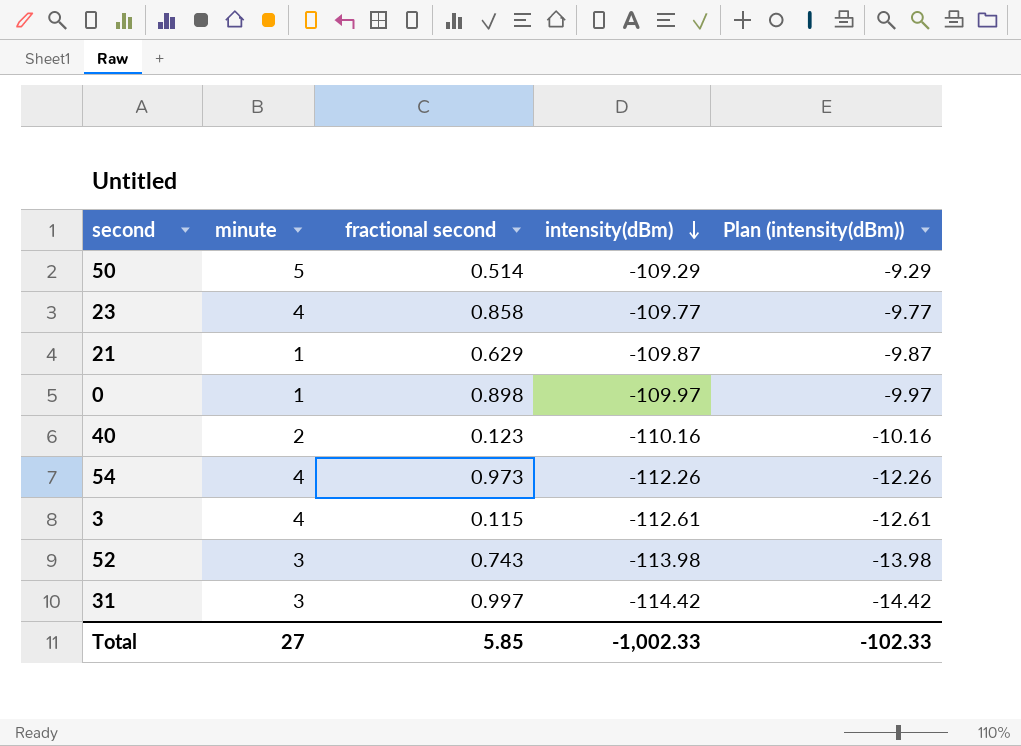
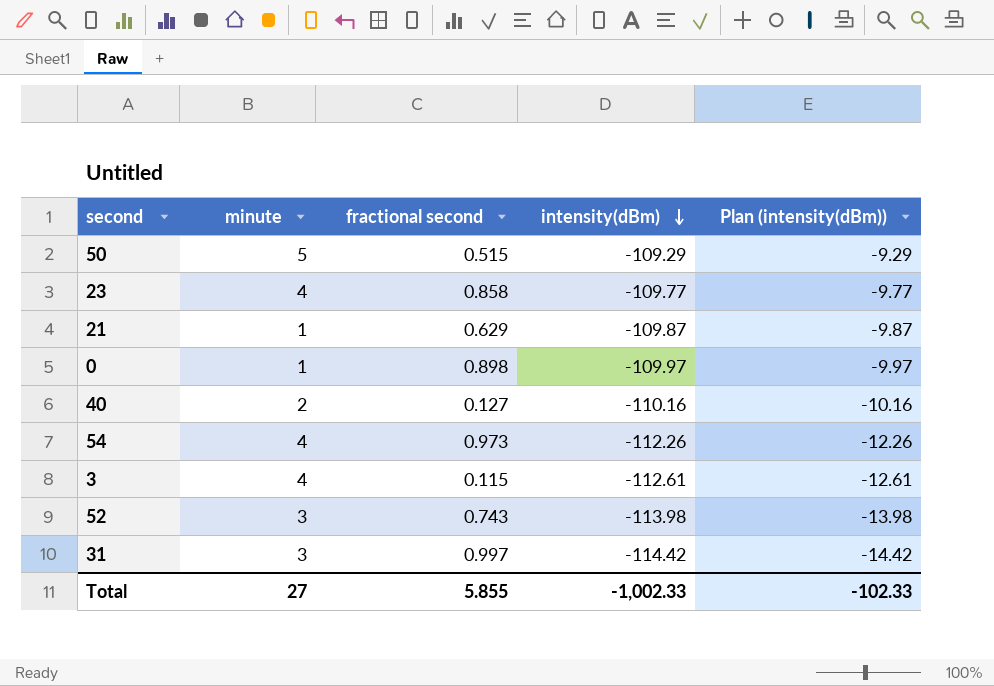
50 | fractional second: 0.514 -> 0.515
40 | fractional second: 0.123 -> 0.127
Total | fractional second: 5.85 -> 5.855

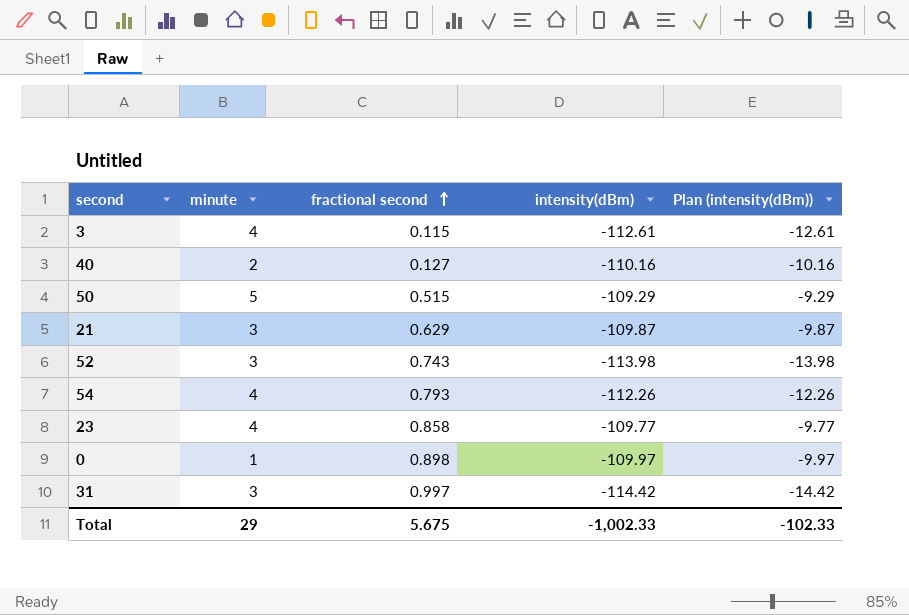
row order: intensity(dBm) descending -> fractional second ascending
21 | minute: 1 -> 3
54 | fractional second: 0.973 -> 0.793
Total | minute: 27 -> 29
Total | fractional second: 5.855 -> 5.675

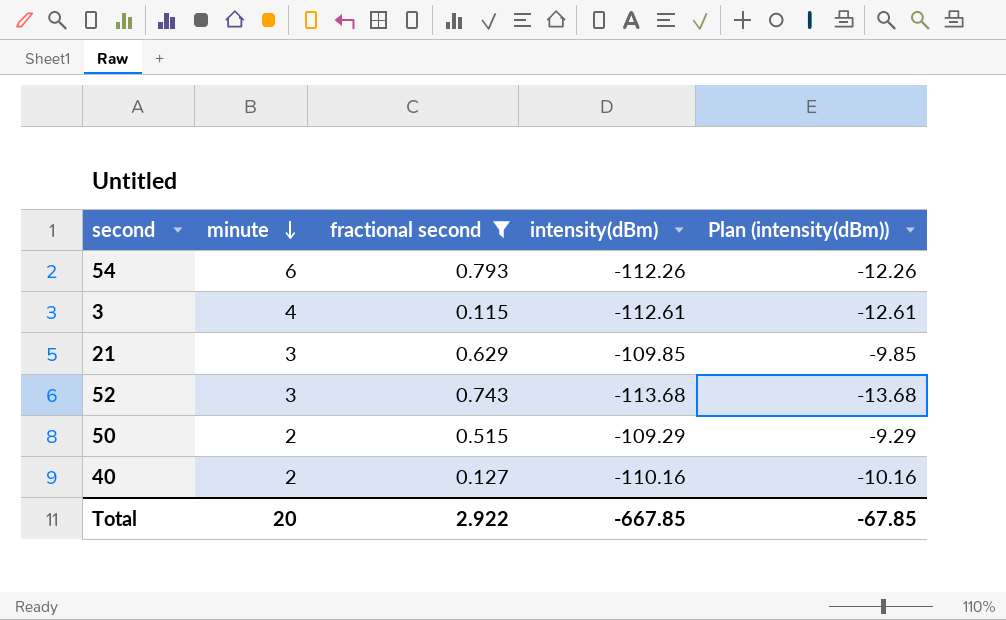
filter: none -> fractional second <= 0.793
row order: fractional second ascending -> minute descending
54 | minute: 4 -> 6
21 | intensity(dBm): -109.87 -> -109.85
21 | Plan (intensity(dBm)): -9.87 -> -9.85
52 | intensity(dBm): -113.98 -> -113.68
52 | Plan (intensity(dBm)): -13.98 -> -13.68
50 | minute: 5 -> 2
Total | minute: 29 -> 20
Total | fractional second: 5.675 -> 2.922
Total | intensity(dBm): -1,002.33 -> -667.85
Total | Plan (intensity(dBm)): -102.33 -> -67.85

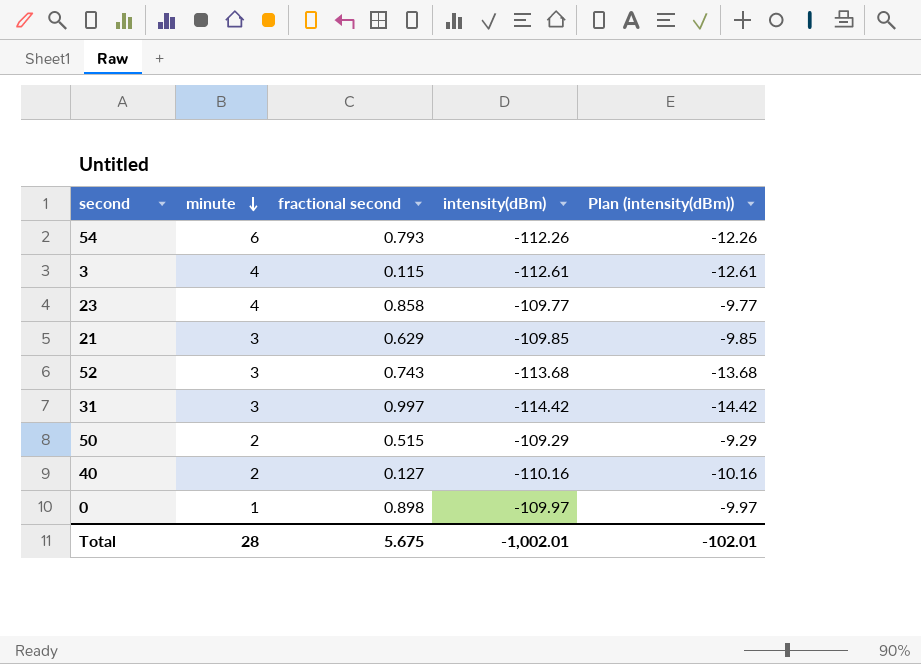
filter: fractional second <= 0.793 -> none
Total | minute: 20 -> 28
Total | fractional second: 2.922 -> 5.675
Total | intensity(dBm): -667.85 -> -1,002.01
Total | Plan (intensity(dBm)): -67.85 -> -102.01

